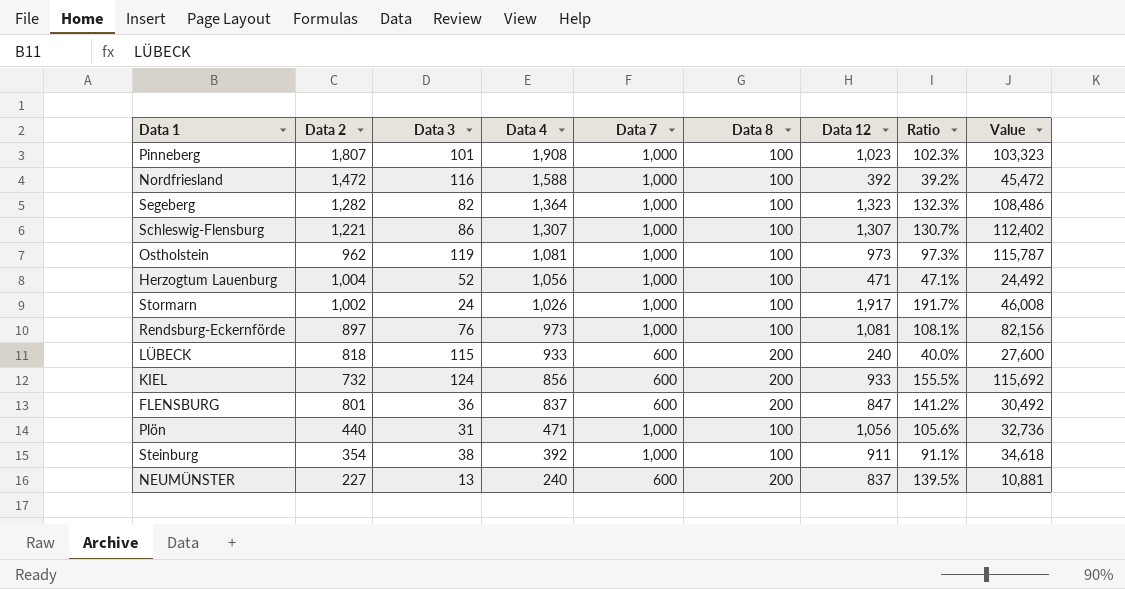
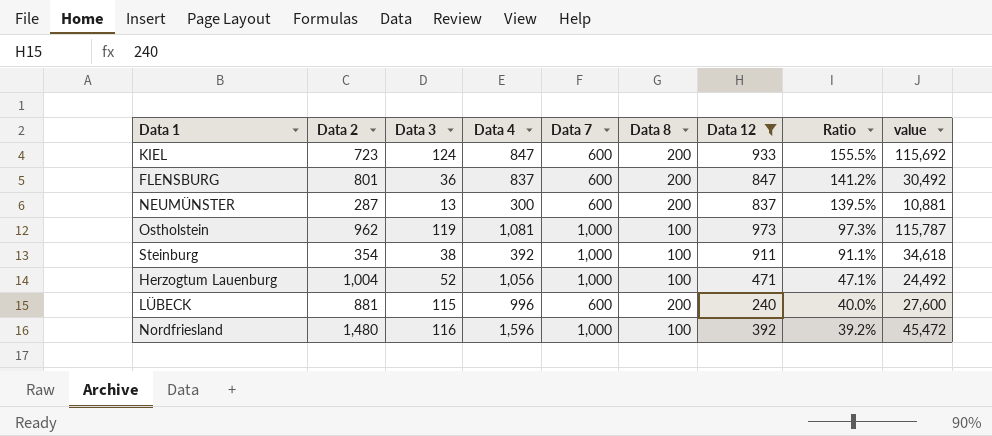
filter: none -> Data 12 <= 973
row order: Data 4 descending -> Ratio descending
column name: Value -> value
KIEL | Data 2: 732 -> 723
KIEL | Data 4: 856 -> 847
NEUMÜNSTER | Data 2: 227 -> 287
NEUMÜNSTER | Data 4: 240 -> 300
LÜBECK | Data 2: 818 -> 881
LÜBECK | Data 4: 933 -> 996
Nordfriesland | Data 2: 1,472 -> 1,480
Nordfriesland | Data 4: 1,588 -> 1,596

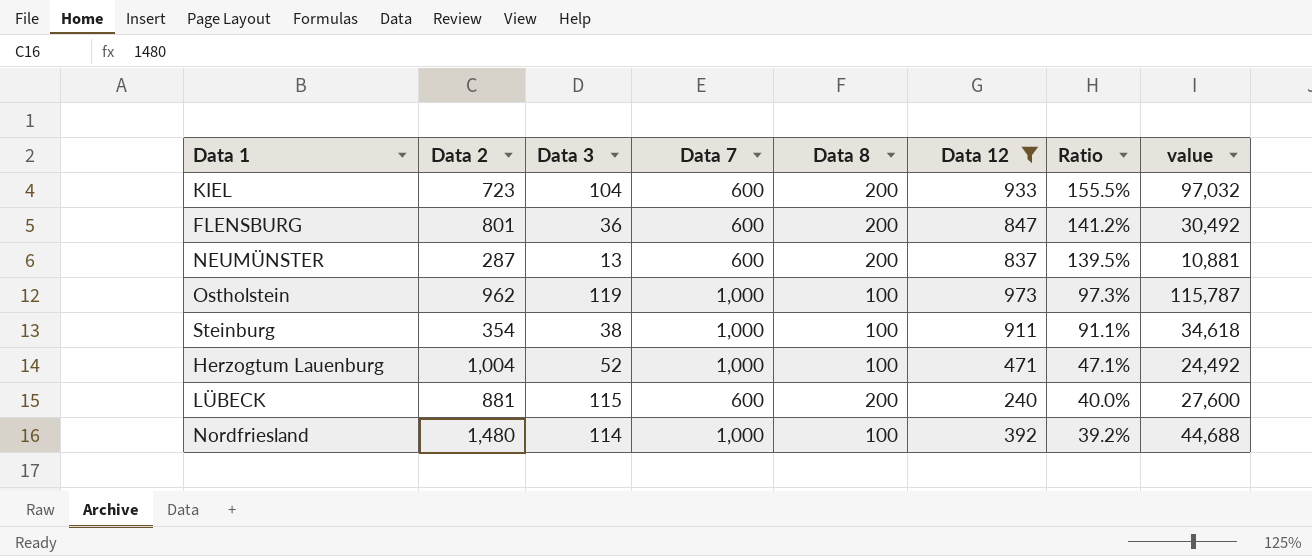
column Data 4 | formula: [Data 2] + [Data 3] -> none
KIEL | Data 3: 124 -> 104
KIEL | value: 115,692 -> 97,032
Nordfriesland | Data 3: 116 -> 114
Nordfriesland | value: 45,472 -> 44,688

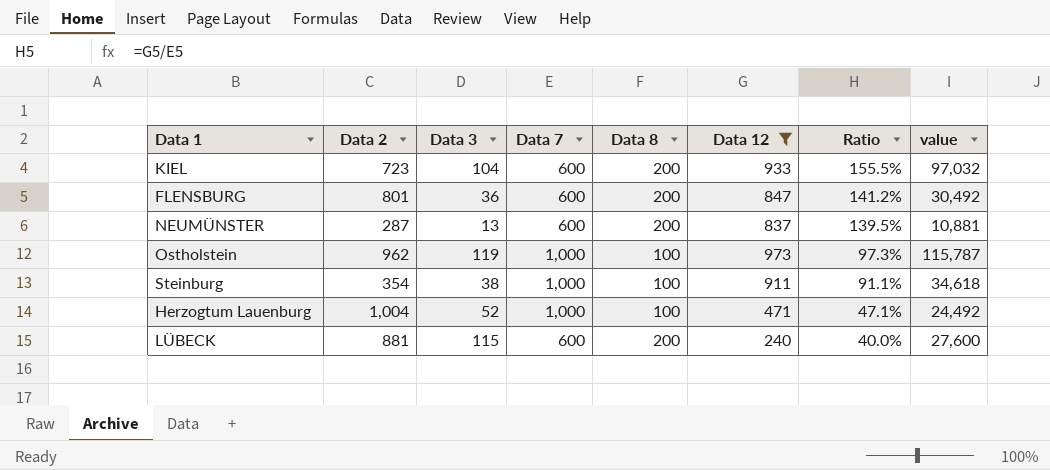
row Nordfriesland: 1,480 | 114 | 1,000 | 100 | 392 | 39.2% | 44,688 -> none

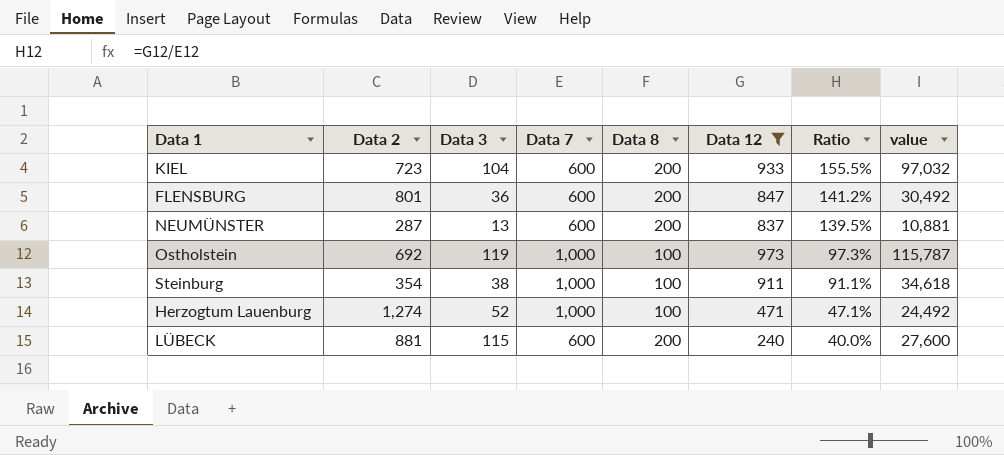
Ostholstein | Data 2: 962 -> 692
Herzogtum Lauenburg | Data 2: 1,004 -> 1,274

